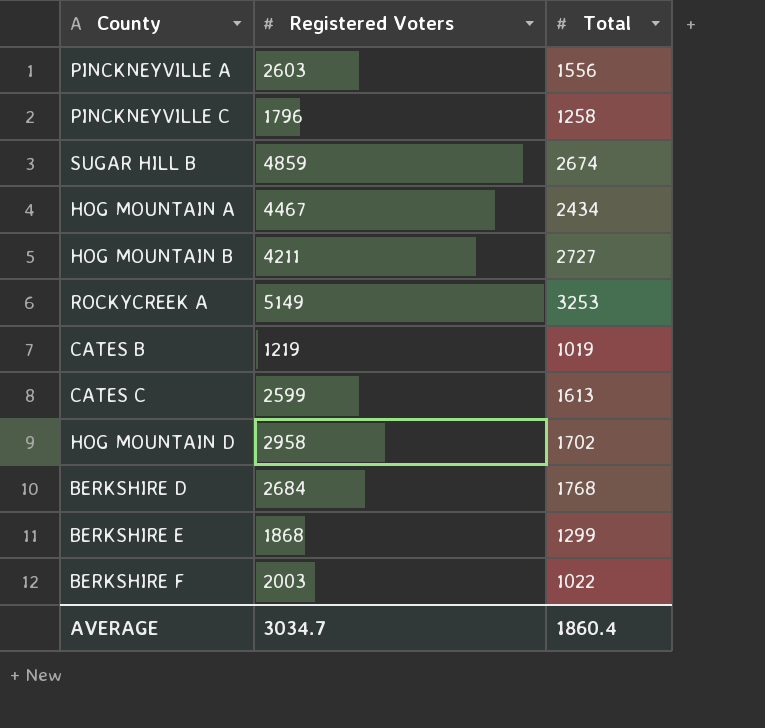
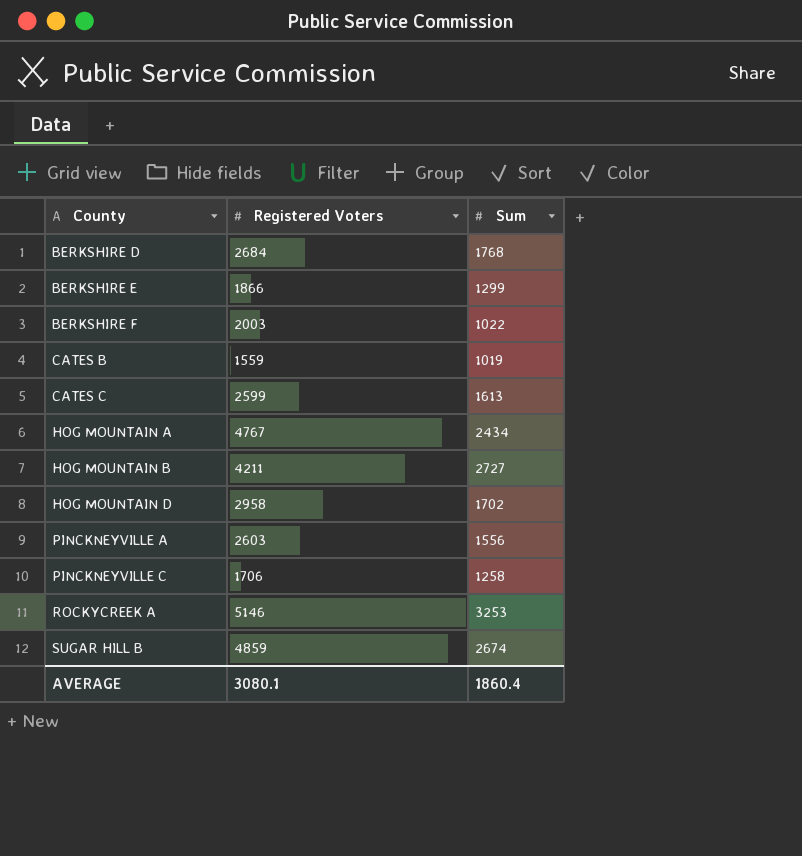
row order: none -> County ascending
column name: Total -> Sum
BERKSHIRE E | Registered Voters: 1868 -> 1866
CATES B | Registered Voters: 1219 -> 1559
HOG MOUNTAIN A | Registered Voters: 4467 -> 4767
PINCKNEYVILLE C | Registered Voters: 1796 -> 1706
ROCKYCREEK A | Registered Voters: 5149 -> 5146
AVERAGE | Registered Voters: 3034.7 -> 3080.1

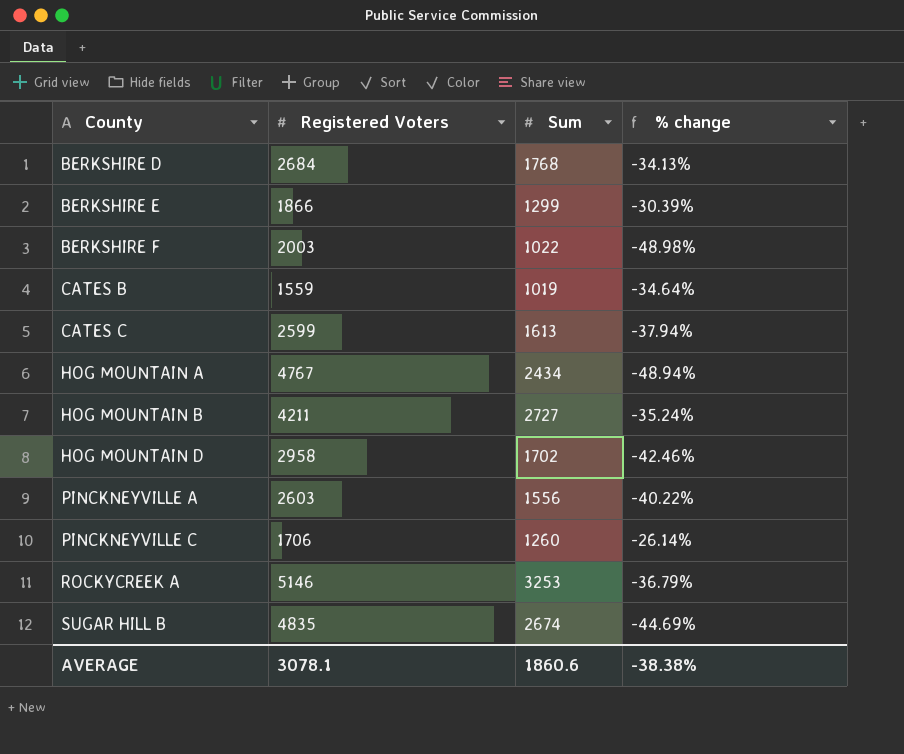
column % change | formula: none -> ([Sum] - [Registered Voters]) / [Registered Voters]
PINCKNEYVILLE C | Sum: 1258 -> 1260
SUGAR HILL B | Registered Voters: 4859 -> 4835
AVERAGE | Registered Voters: 3080.1 -> 3078.1
AVERAGE | Sum: 1860.4 -> 1860.6

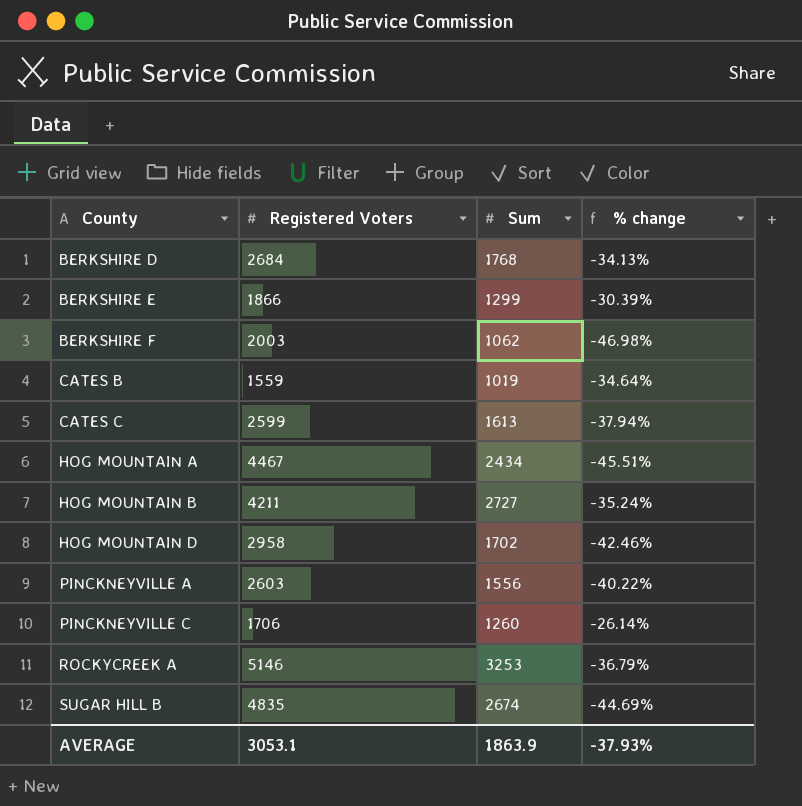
BERKSHIRE F | Sum: 1022 -> 1062
BERKSHIRE F | % change: -48.98% -> -46.98%
HOG MOUNTAIN A | Registered Voters: 4767 -> 4467
HOG MOUNTAIN A | % change: -48.94% -> -45.51%
AVERAGE | Registered Voters: 3078.1 -> 3053.1
AVERAGE | Sum: 1860.6 -> 1863.9
AVERAGE | % change: -38.38% -> -37.93%

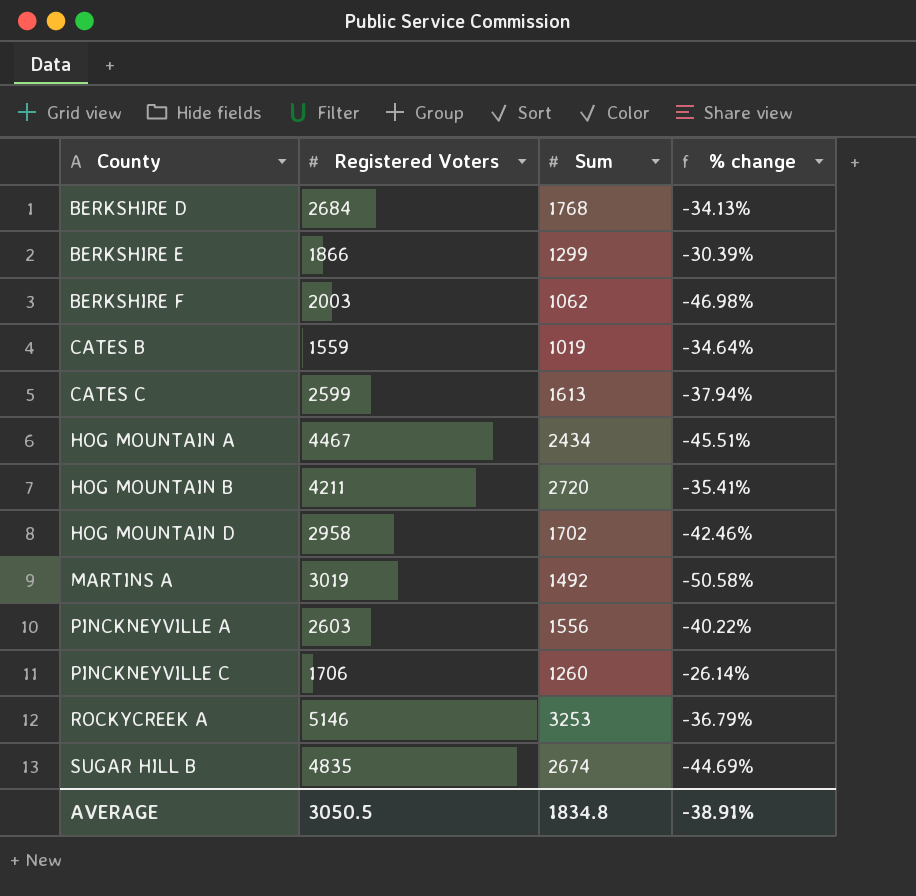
HOG MOUNTAIN B | Sum: 2727 -> 2720
HOG MOUNTAIN B | % change: -35.24% -> -35.41%
row MARTINS A: none -> 3019 | 1492 | -50.58%
AVERAGE | Registered Voters: 3053.1 -> 3050.5
AVERAGE | Sum: 1863.9 -> 1834.8
AVERAGE | % change: -37.93% -> -38.91%

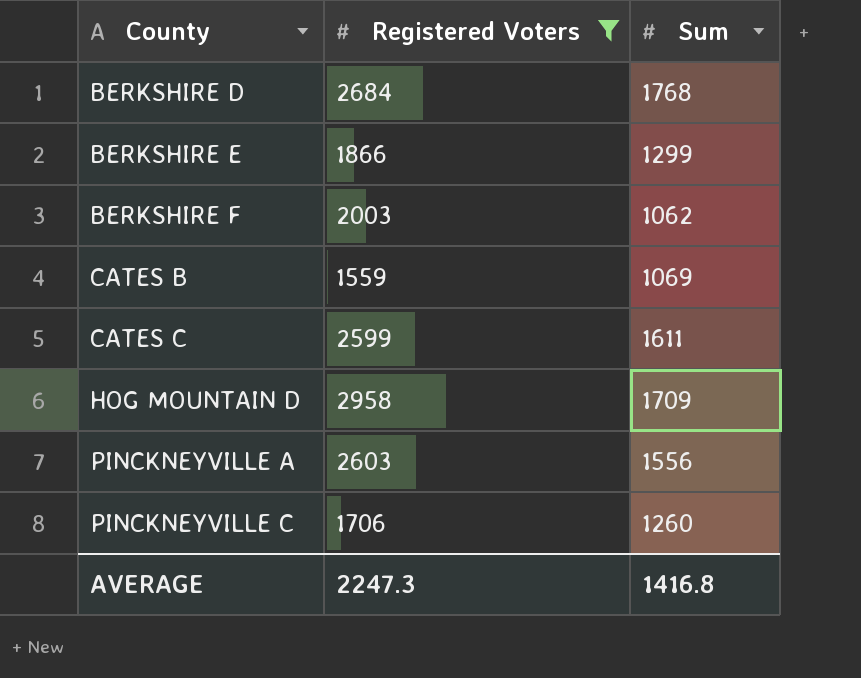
filter: none -> Registered Voters <= 2958
column % change | formula: ([Sum] - [Registered Voters]) / [Registered Voters] -> none
CATES B | Sum: 1019 -> 1069
CATES C | Sum: 1613 -> 1611
HOG MOUNTAIN D | Sum: 1702 -> 1709
AVERAGE | Registered Voters: 3050.5 -> 2247.3
AVERAGE | Sum: 1834.8 -> 1416.8

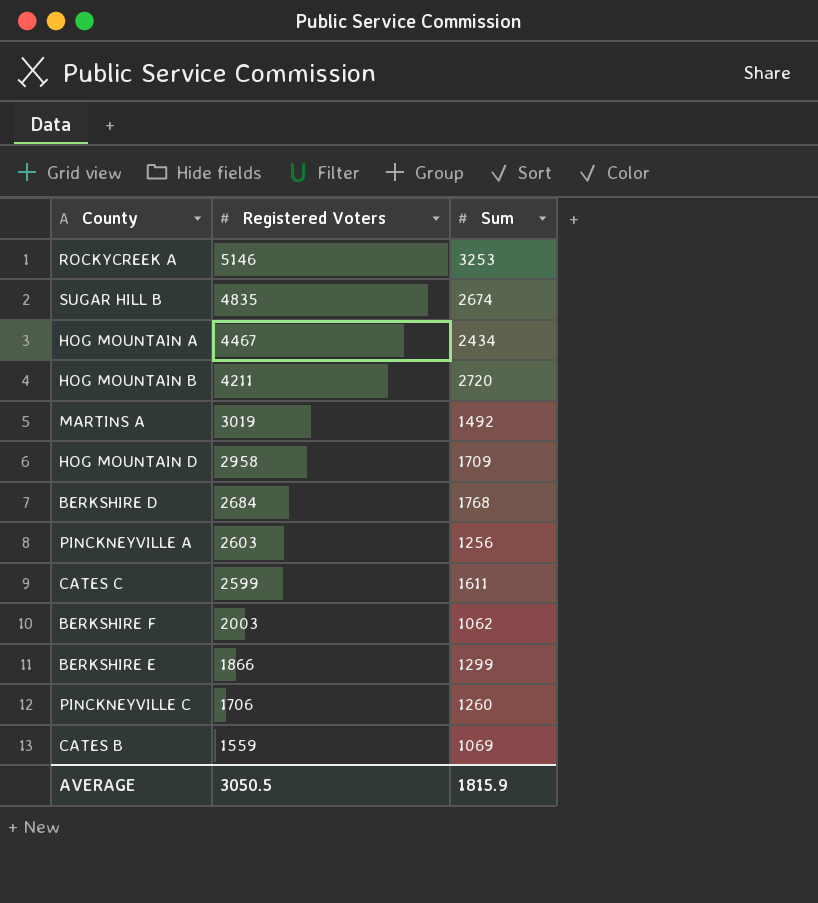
filter: Registered Voters <= 2958 -> none
row order: County ascending -> Registered Voters descending
PINCKNEYVILLE A | Sum: 1556 -> 1256
AVERAGE | Registered Voters: 2247.3 -> 3050.5
AVERAGE | Sum: 1416.8 -> 1815.9

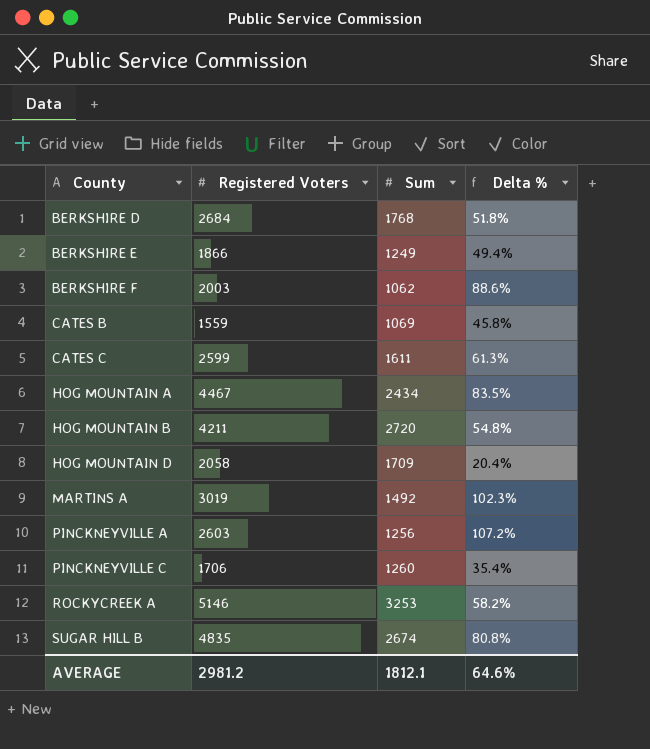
row order: Registered Voters descending -> County ascending
column Delta % | formula: none -> ([Registered Voters] - [Sum]) / [Sum]
BERKSHIRE E | Sum: 1299 -> 1249
HOG MOUNTAIN D | Registered Voters: 2958 -> 2058
AVERAGE | Registered Voters: 3050.5 -> 2981.2
AVERAGE | Sum: 1815.9 -> 1812.1

